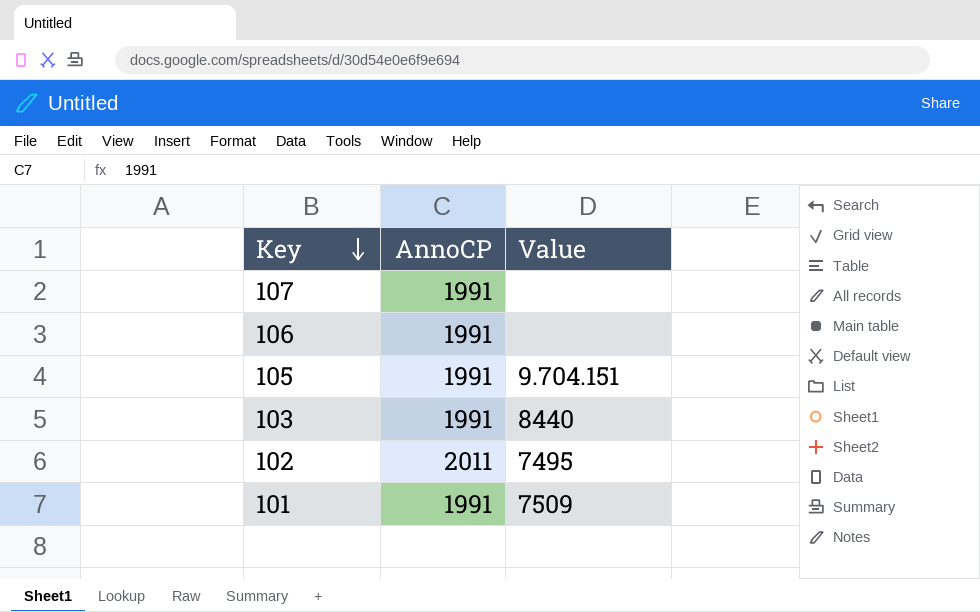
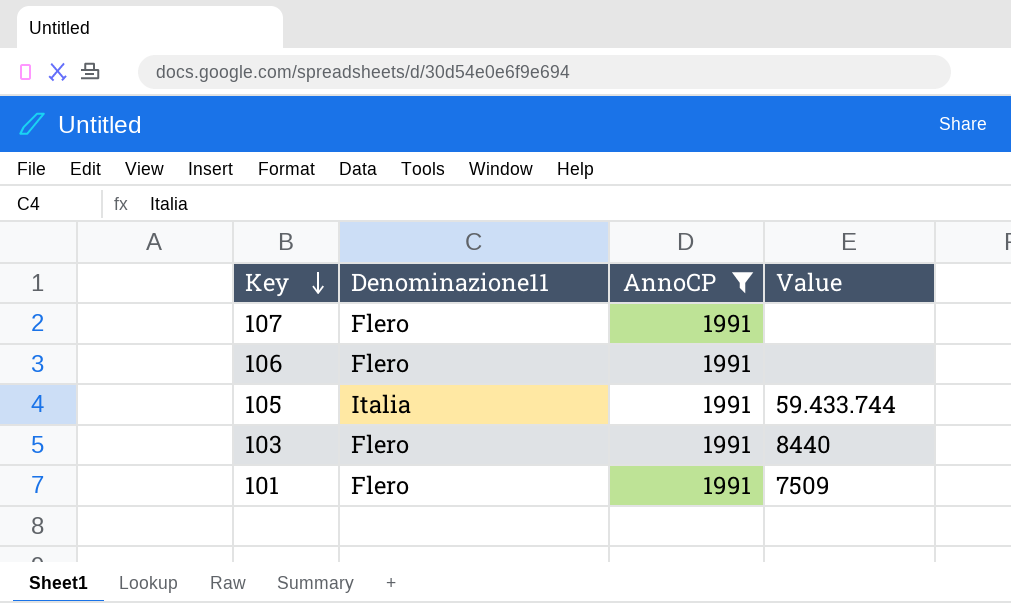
filter: none -> AnnoCP = 1991
column Denominazione11 | position: none -> 2
105 | Value: 9.704.151 -> 59.433.744

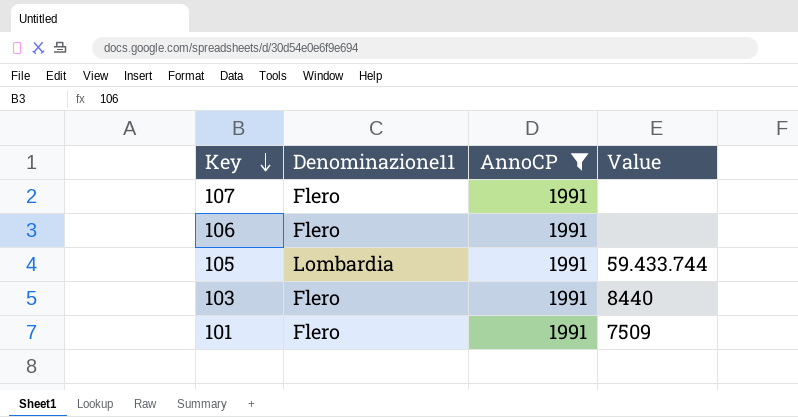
105 | Denominazione11: Italia -> Lombardia

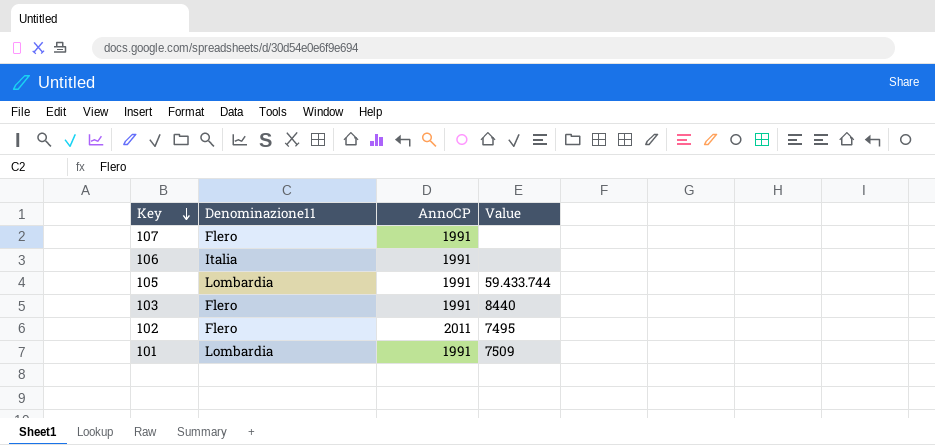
filter: AnnoCP = 1991 -> none
106 | Denominazione11: Flero -> Italia
101 | Denominazione11: Flero -> Lombardia

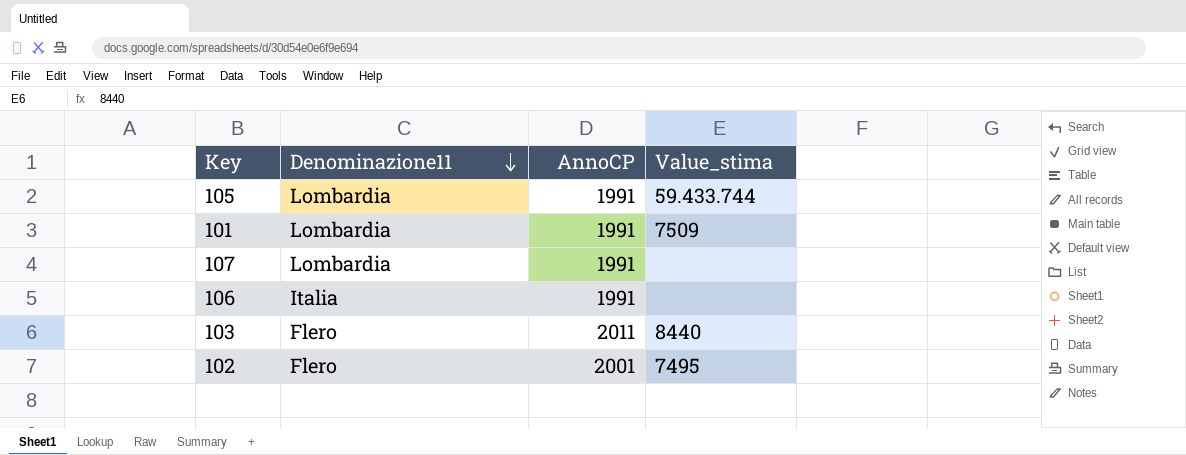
row order: Key descending -> Denominazione11 descending
column name: Value -> Value_stima
107 | Denominazione11: Flero -> Lombardia
103 | AnnoCP: 1991 -> 2011
102 | AnnoCP: 2011 -> 2001

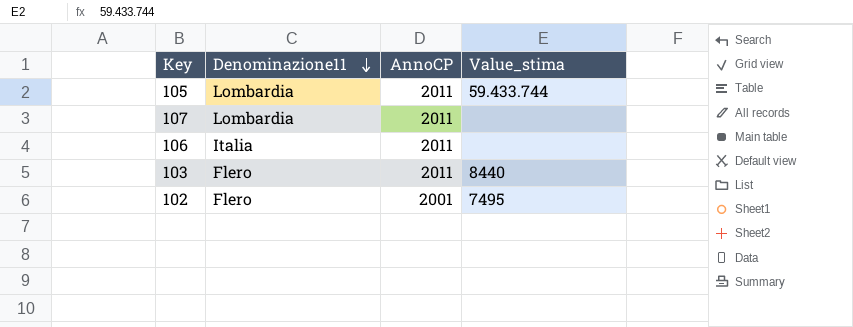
row 101: Lombardia | 1991 | 7509 -> none
105 | AnnoCP: 1991 -> 2011
107 | AnnoCP: 1991 -> 2011
106 | AnnoCP: 1991 -> 2011

